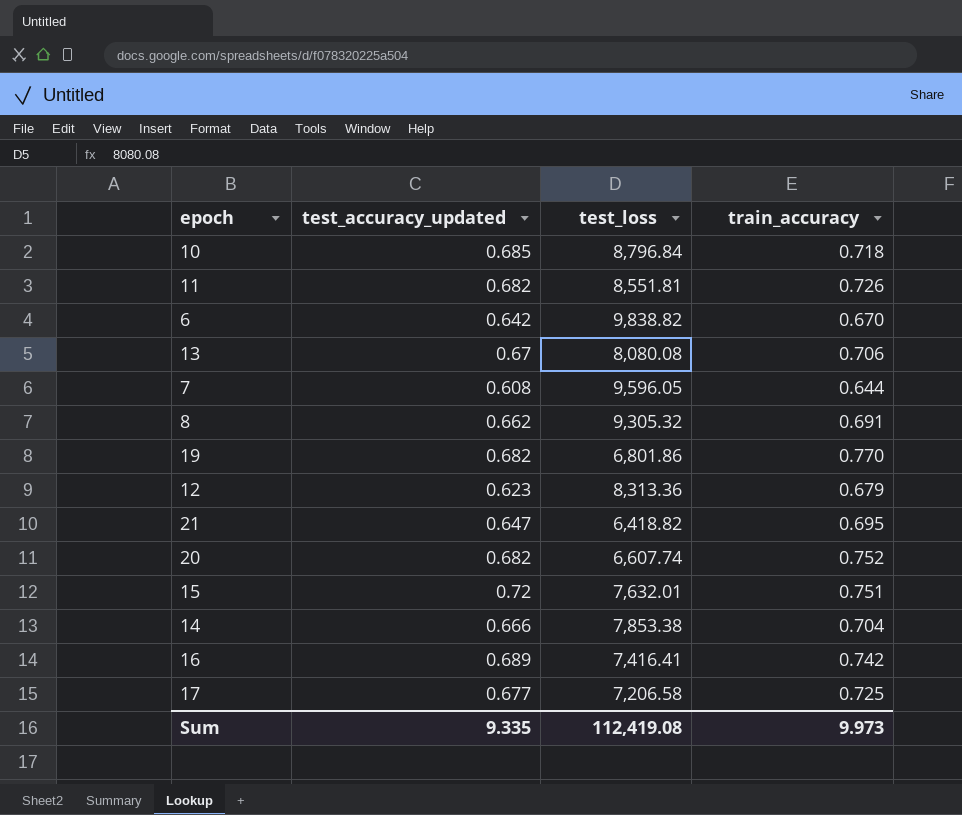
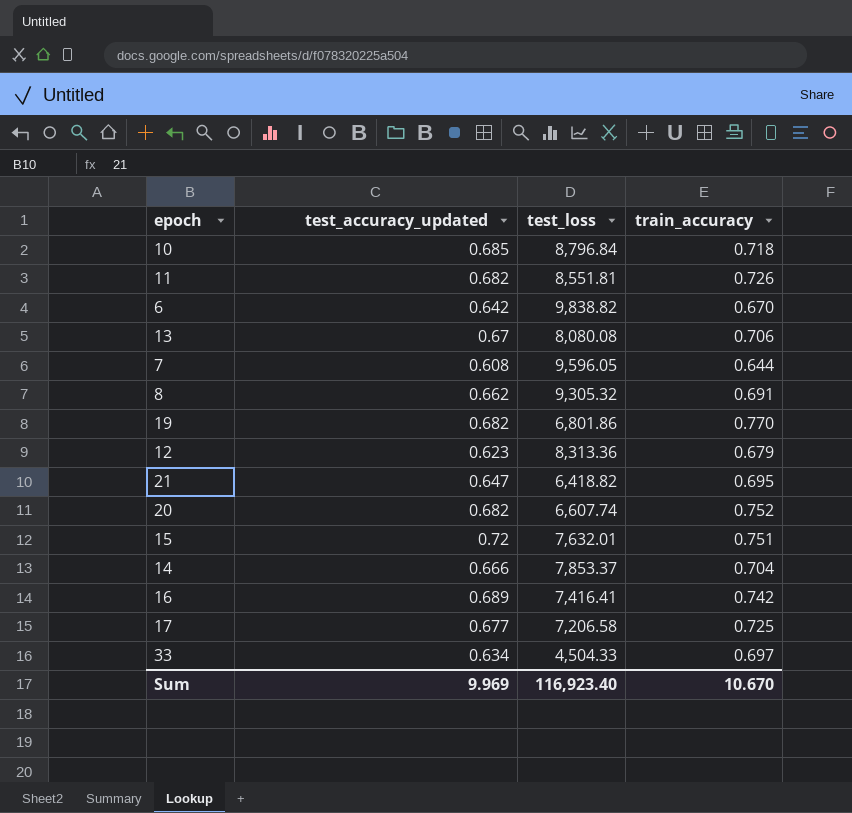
14 | test_loss: 7,853.38 -> 7,853.37
row 33: none -> 0.634 | 4,504.33 | 0.697
Sum | test_accuracy_updated: 9.335 -> 9.969
Sum | test_loss: 112,419.08 -> 116,923.40
Sum | train_accuracy: 9.973 -> 10.670

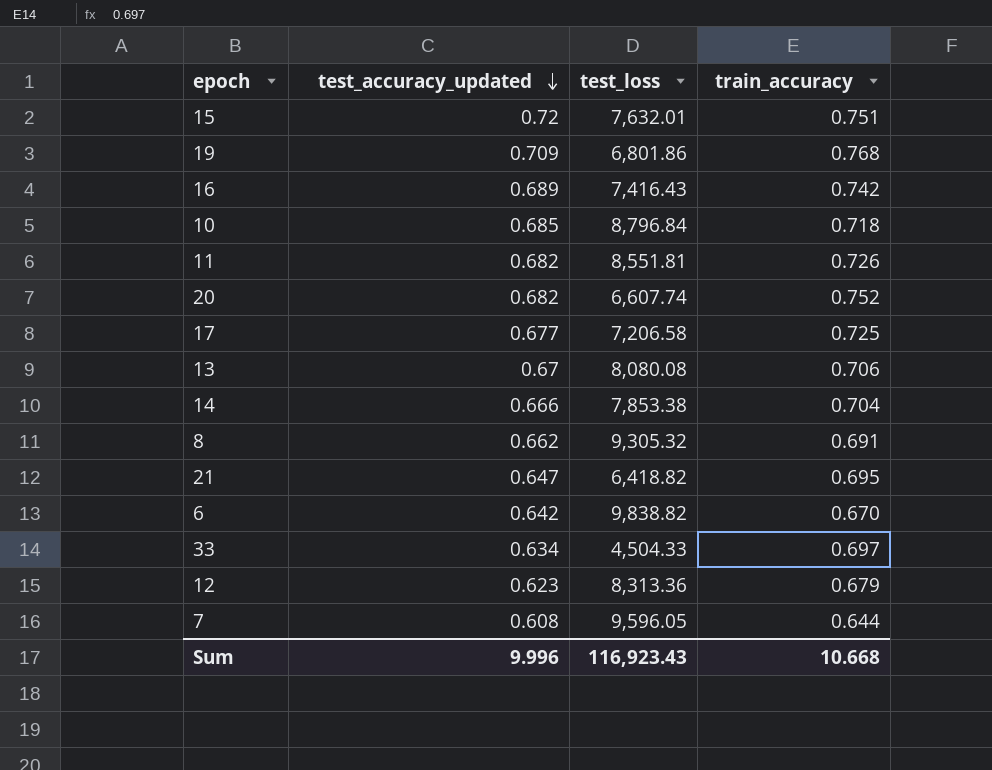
row order: none -> test_accuracy_updated descending
19 | test_accuracy_updated: 0.682 -> 0.709
19 | train_accuracy: 0.770 -> 0.768
16 | test_loss: 7,416.41 -> 7,416.43
14 | test_loss: 7,853.37 -> 7,853.38
Sum | test_accuracy_updated: 9.969 -> 9.996
Sum | test_loss: 116,923.40 -> 116,923.43
Sum | train_accuracy: 10.670 -> 10.668

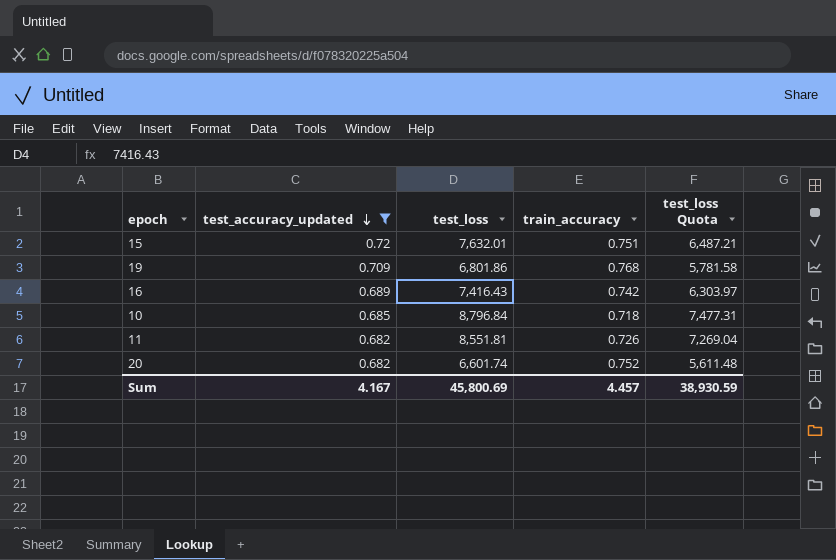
filter: none -> test_accuracy_updated >= 0.682
column test_loss Quota | formula: none -> [test_loss] * 0.85
20 | test_loss: 6,607.74 -> 6,601.74
Sum | test_accuracy_updated: 9.996 -> 4.167
Sum | test_loss: 116,923.43 -> 45,800.69
Sum | train_accuracy: 10.668 -> 4.457

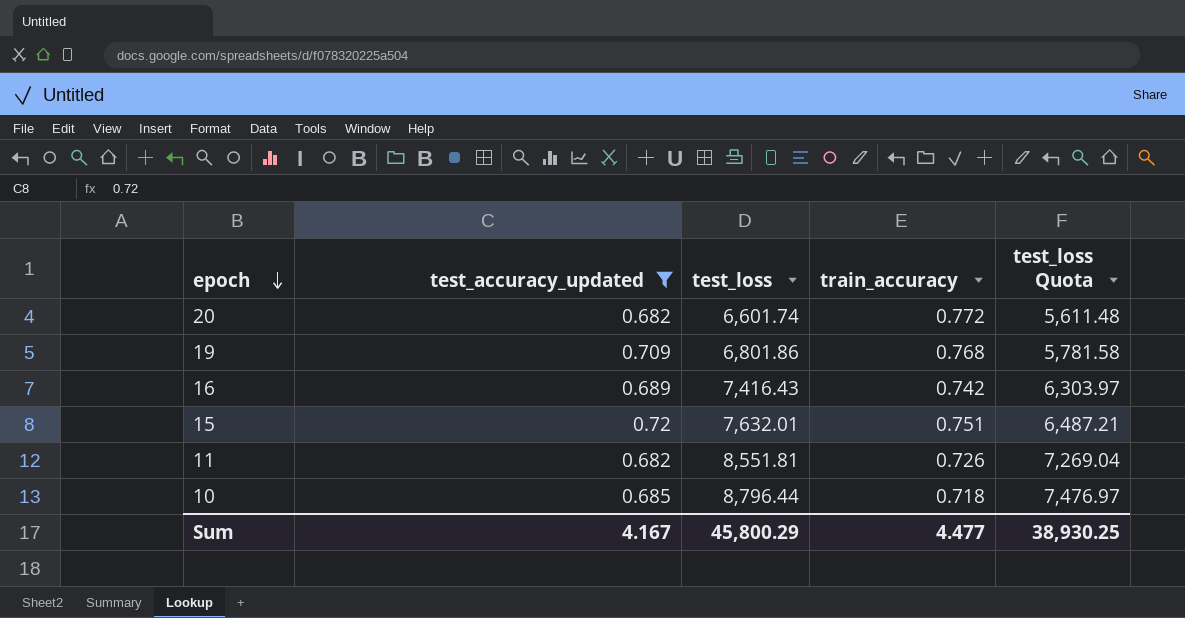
row order: test_accuracy_updated descending -> epoch descending
20 | train_accuracy: 0.752 -> 0.772
10 | test_loss: 8,796.84 -> 8,796.44
10 | test_loss Quota: 7,477.31 -> 7,476.97
Sum | test_loss: 45,800.69 -> 45,800.29
Sum | train_accuracy: 4.457 -> 4.477
Sum | test_loss Quota: 38,930.59 -> 38,930.25

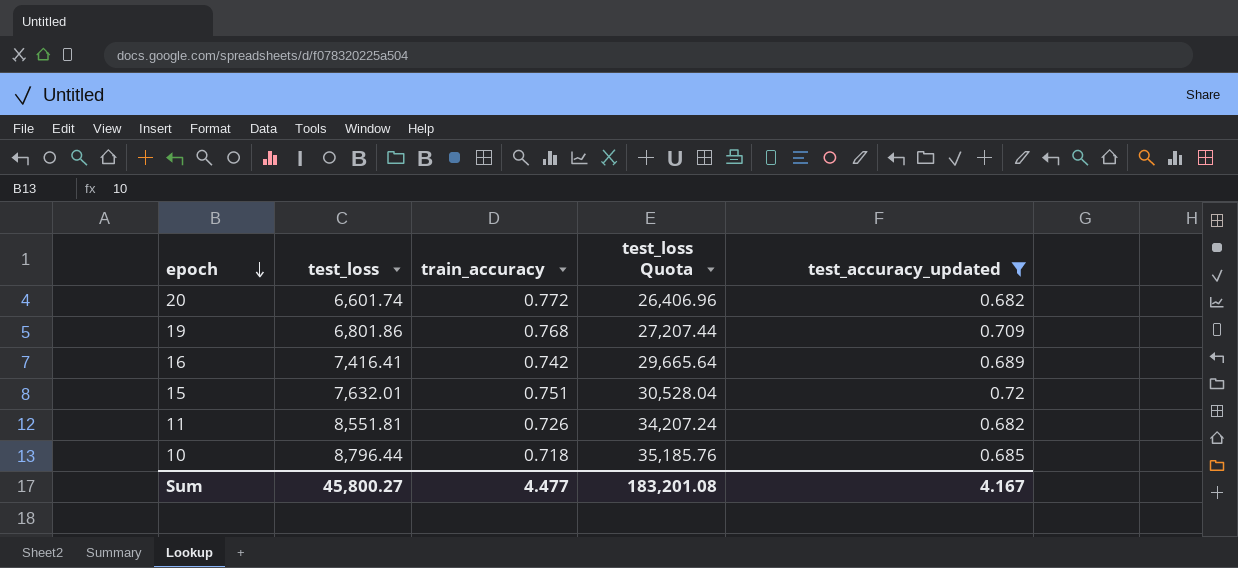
column test_loss Quota | formula: [test_loss] * 0.85 -> [test_loss] * 4
column test_accuracy_updated | position: 2 -> 5
16 | test_loss: 7,416.43 -> 7,416.41
Sum | test_loss: 45,800.29 -> 45,800.27
Sum | test_loss Quota: 38,930.25 -> 183,201.08

